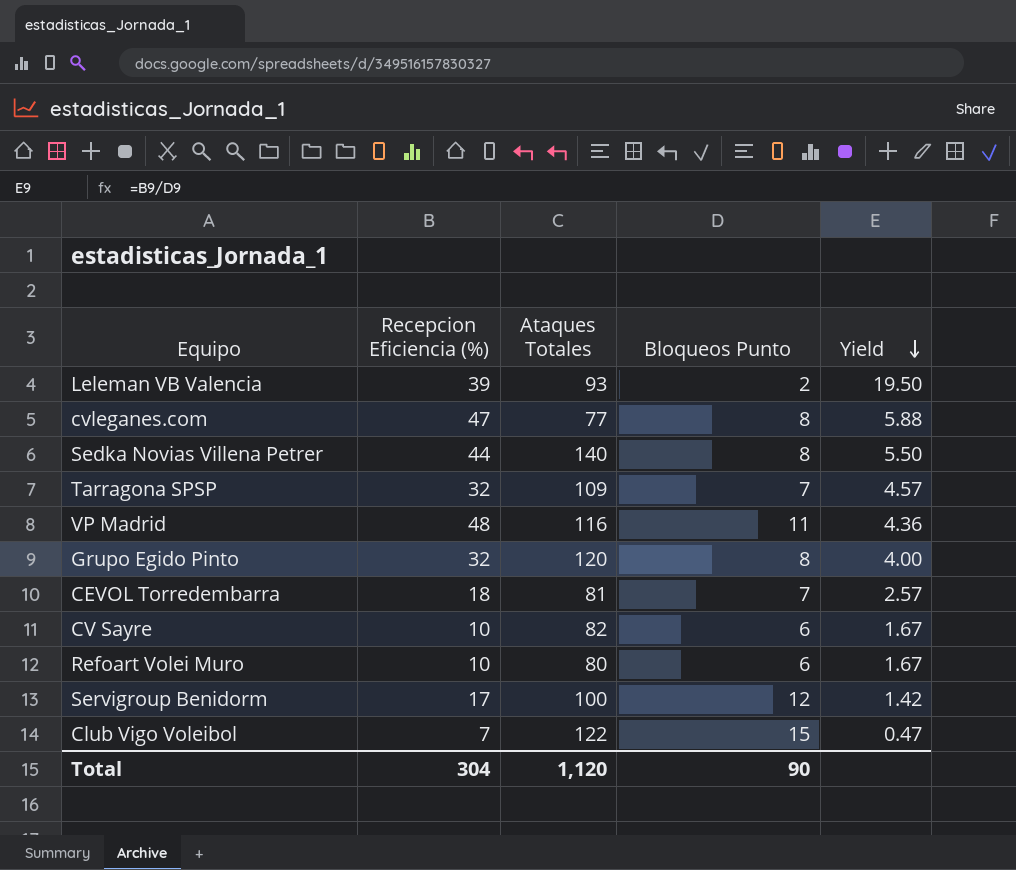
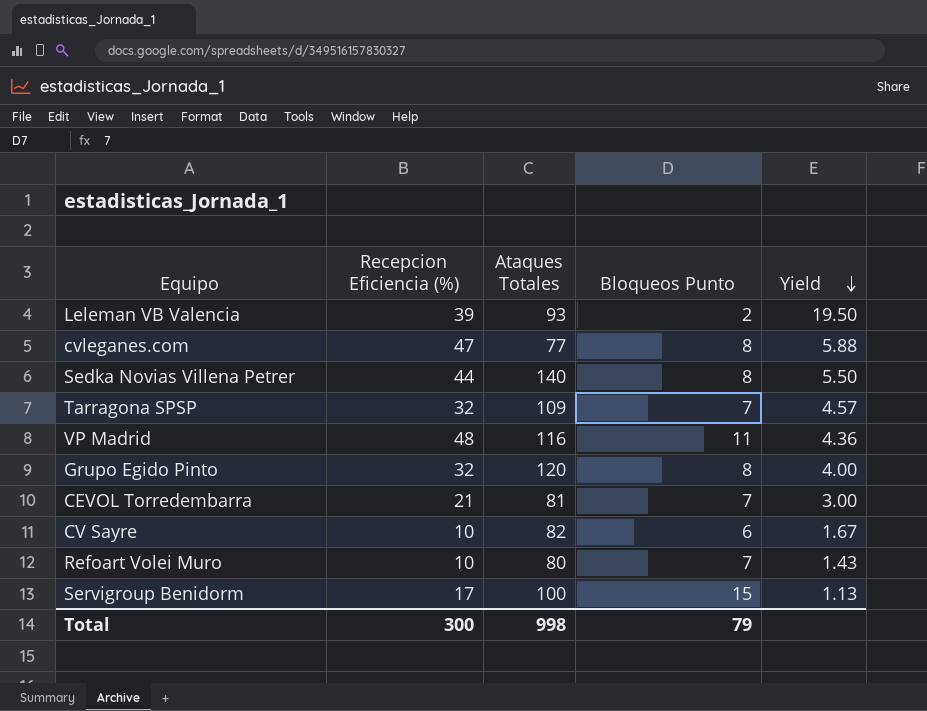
row Club Vigo Voleibol: 7 | 122 | 15 | 0.47 -> none
CEVOL Torredembarra | Recepcion Eficiencia (%): 18 -> 21
CEVOL Torredembarra | Yield: 2.57 -> 3.00
Refoart Volei Muro | Bloqueos Punto: 6 -> 7
Refoart Volei Muro | Yield: 1.67 -> 1.43
Servigroup Benidorm | Bloqueos Punto: 12 -> 15
Servigroup Benidorm | Yield: 1.42 -> 1.13
Total | Recepcion Eficiencia (%): 304 -> 300
Total | Ataques Totales: 1,120 -> 998
Total | Bloqueos Punto: 90 -> 79

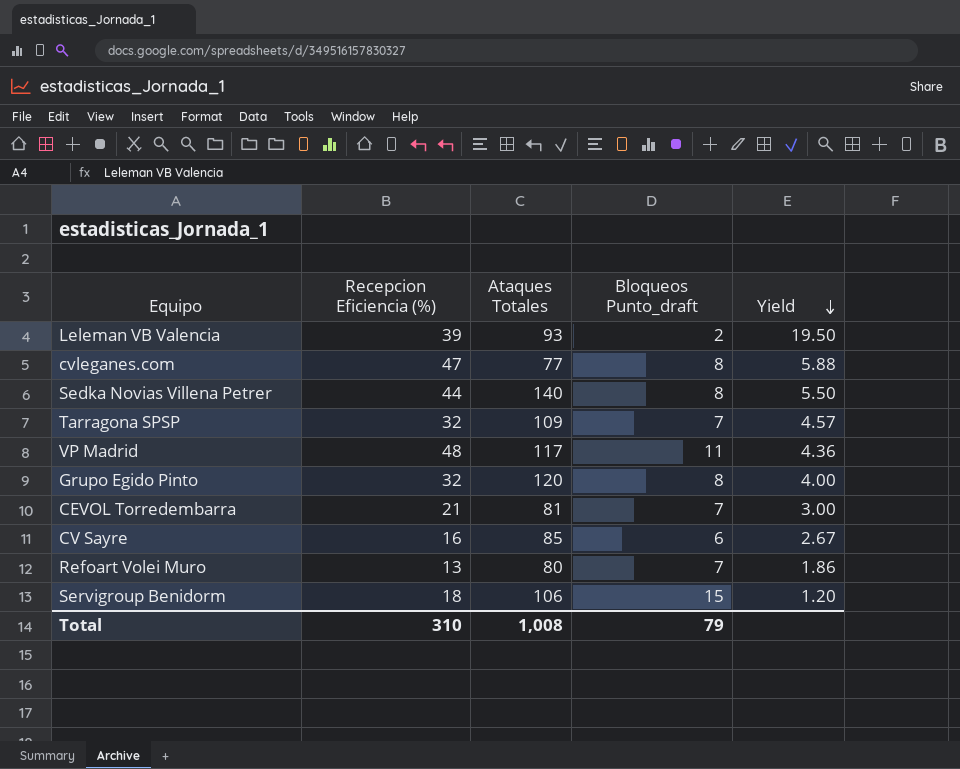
column name: Bloqueos Punto -> Bloqueos Punto_draft
VP Madrid | Ataques Totales: 116 -> 117
CV Sayre | Recepcion Eficiencia (%): 10 -> 16
CV Sayre | Ataques Totales: 82 -> 85
CV Sayre | Yield: 1.67 -> 2.67
Refoart Volei Muro | Recepcion Eficiencia (%): 10 -> 13
Refoart Volei Muro | Yield: 1.43 -> 1.86
Servigroup Benidorm | Recepcion Eficiencia (%): 17 -> 18
Servigroup Benidorm | Ataques Totales: 100 -> 106
Servigroup Benidorm | Yield: 1.13 -> 1.20
Total | Recepcion Eficiencia (%): 300 -> 310
Total | Ataques Totales: 998 -> 1,008

